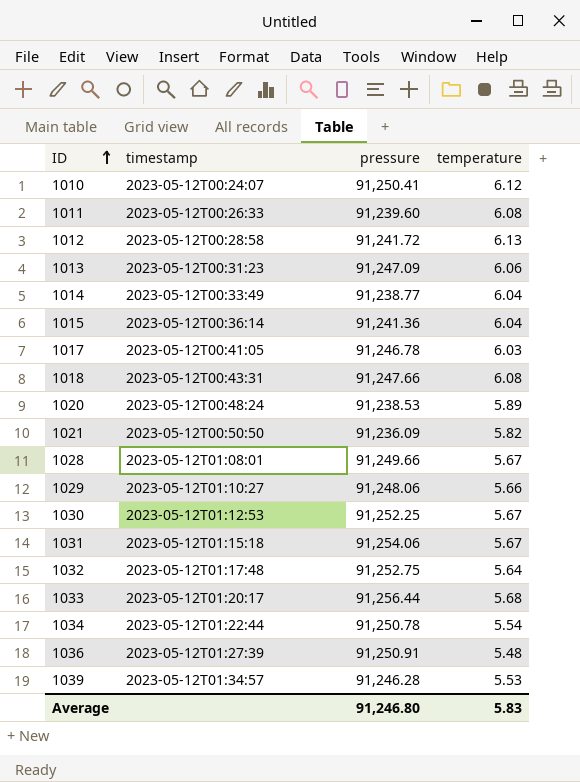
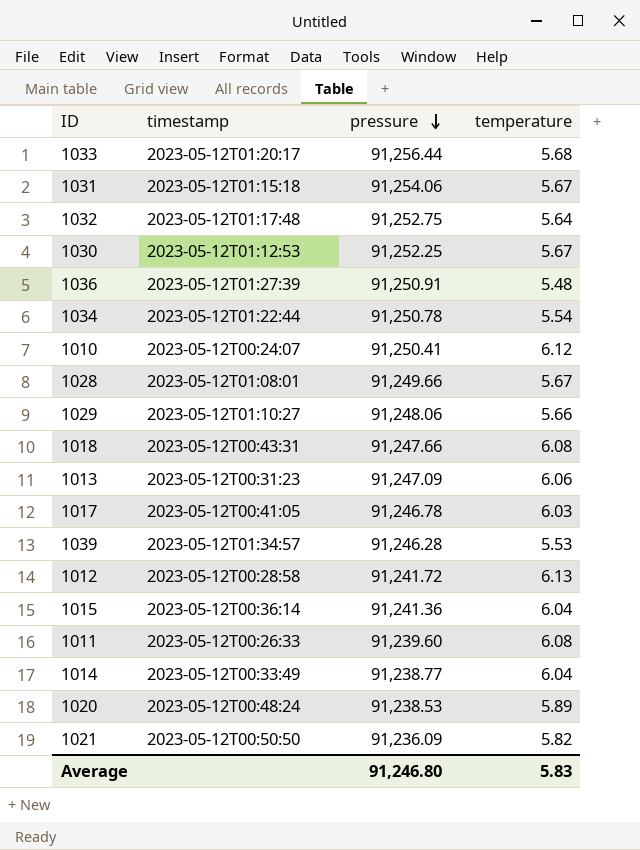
row order: ID ascending -> pressure descending

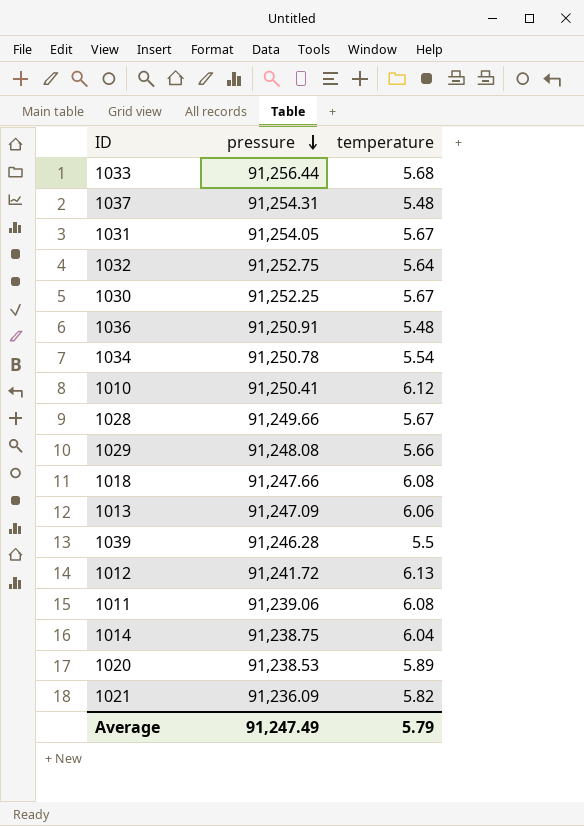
column timestamp | position: 2 -> none
row 1017: 2023-05-12T00:41:05 | 91,246.78 | 6.03 -> none
row 1015: 2023-05-12T00:36:14 | 91,241.36 | 6.04 -> none
row 1037: none -> 91,254.31 | 5.48
1031 | pressure: 91,254.06 -> 91,254.05
1029 | pressure: 91,248.06 -> 91,248.08
1039 | temperature: 5.53 -> 5.5
1011 | pressure: 91,239.60 -> 91,239.06
1014 | pressure: 91,238.77 -> 91,238.75
Average | pressure: 91,246.80 -> 91,247.49
Average | temperature: 5.83 -> 5.79

